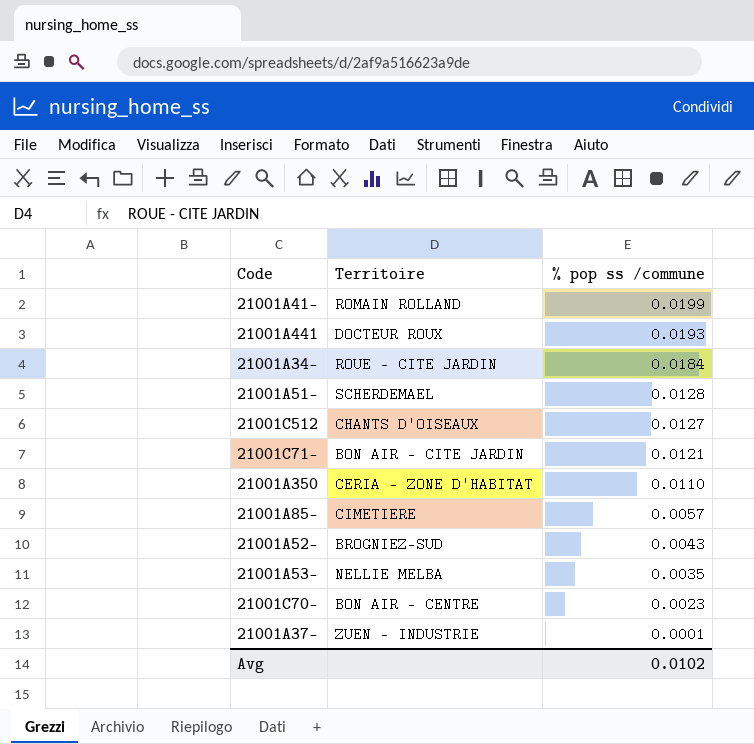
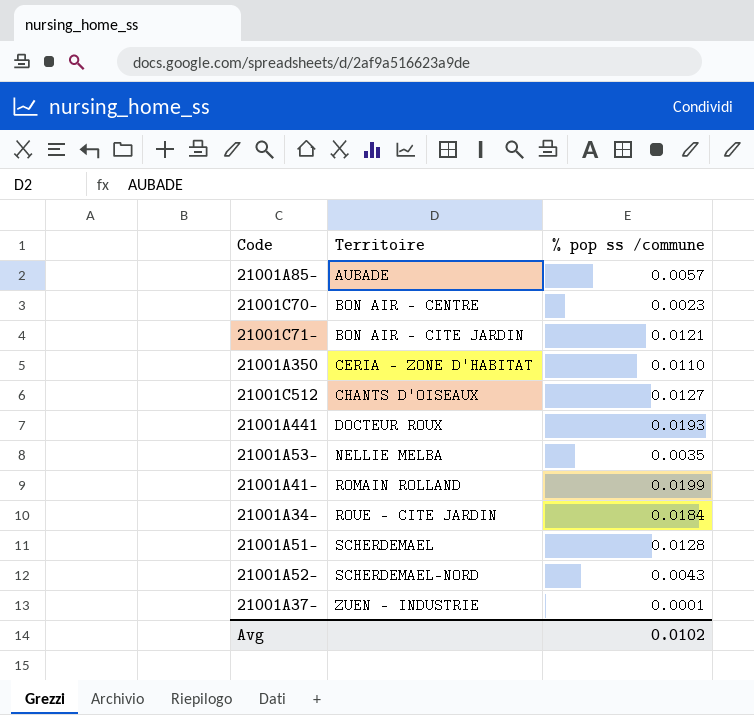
row order: % pop ss /commune descending -> Territoire ascending
21001A85- | Territoire: CIMETIERE -> AUBADE
21001A52- | Territoire: BROGNIEZ-SUD -> SCHERDEMAEL-NORD

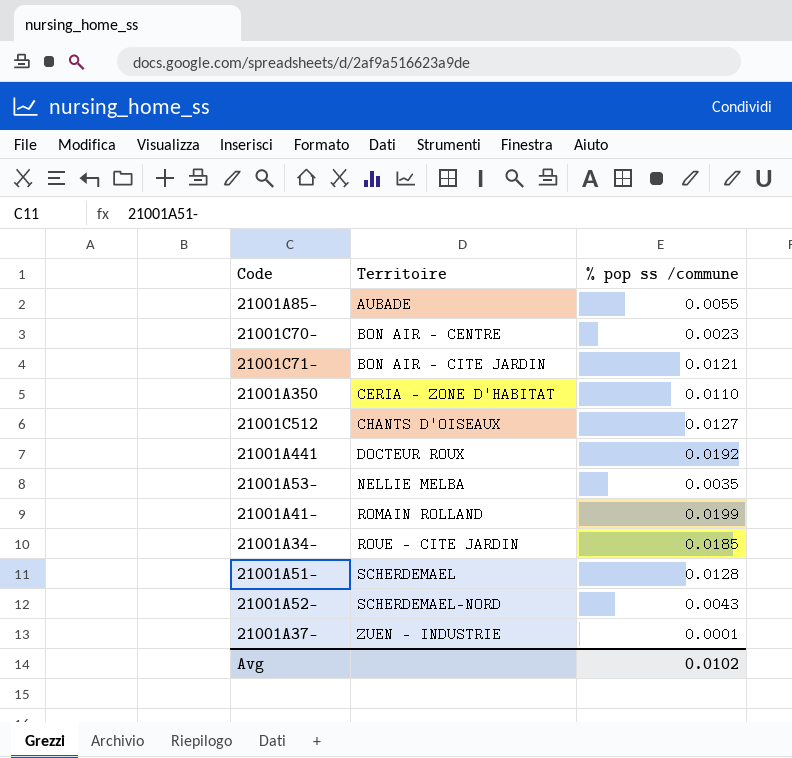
21001A85- | % pop ss /commune: 0.0057 -> 0.0055
21001A441 | % pop ss /commune: 0.0193 -> 0.0192
21001A34- | % pop ss /commune: 0.0184 -> 0.0185

